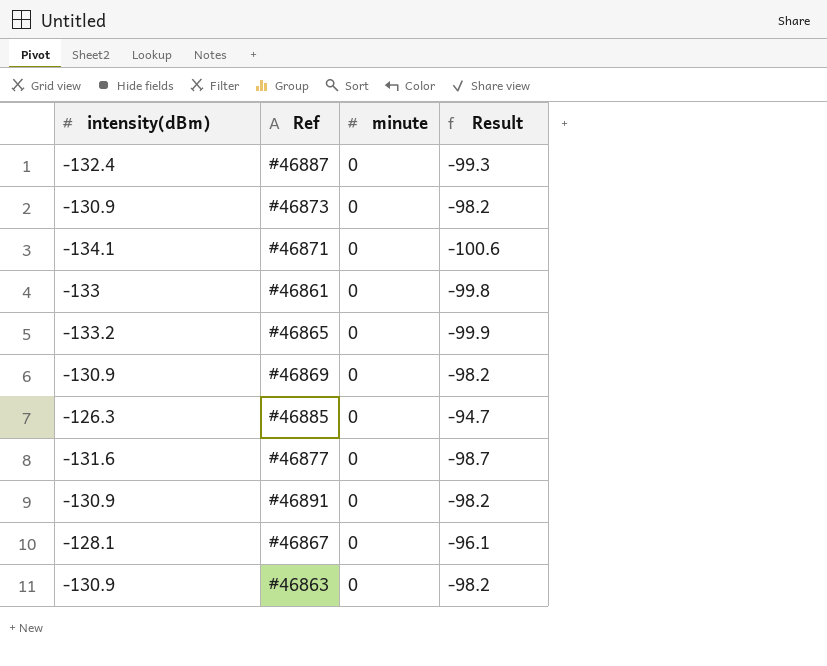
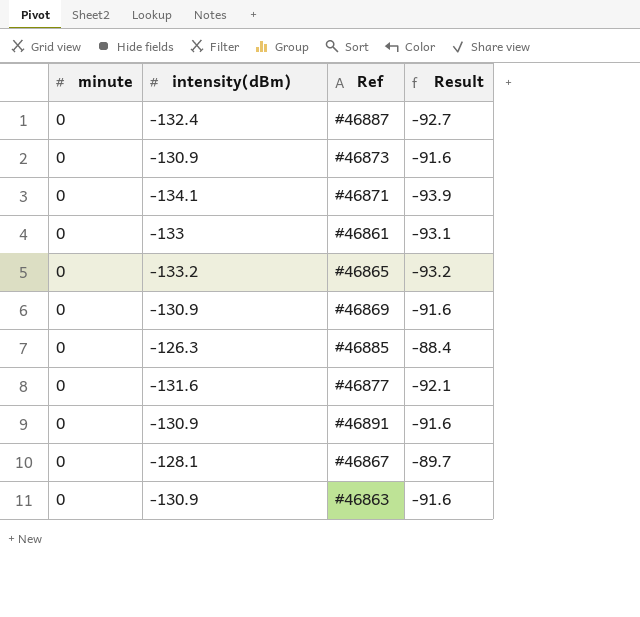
column minute | position: 3 -> 1
column Result | formula: [intensity(dBm)] * 0.75 -> [intensity(dBm)] * 0.7

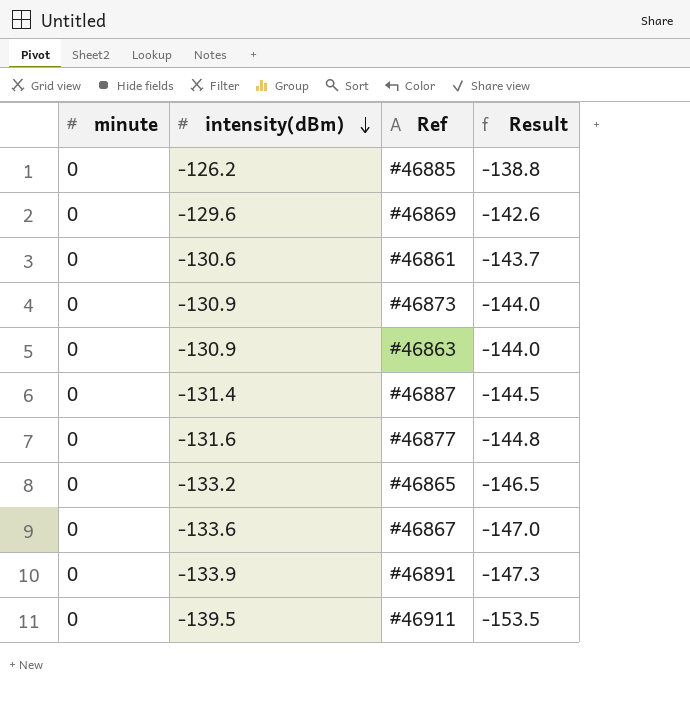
row order: none -> intensity(dBm) descending
column Result | formula: [intensity(dBm)] * 0.7 -> [intensity(dBm)] * 1.1
row #46871: 0 | -134.1 | -93.9 -> none
#46885 | intensity(dBm): -126.3 -> -126.2
#46869 | intensity(dBm): -130.9 -> -129.6
#46861 | intensity(dBm): -133 -> -130.6
#46887 | intensity(dBm): -132.4 -> -131.4
#46867 | intensity(dBm): -128.1 -> -133.6
#46891 | intensity(dBm): -130.9 -> -133.9
row #46911: none -> 0 | -139.5 | -153.5

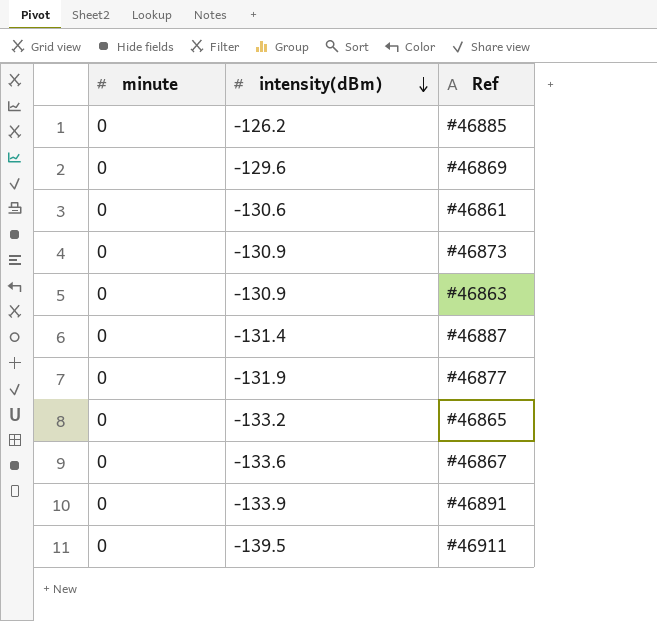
column Result | formula: [intensity(dBm)] * 1.1 -> none
#46877 | intensity(dBm): -131.6 -> -131.9

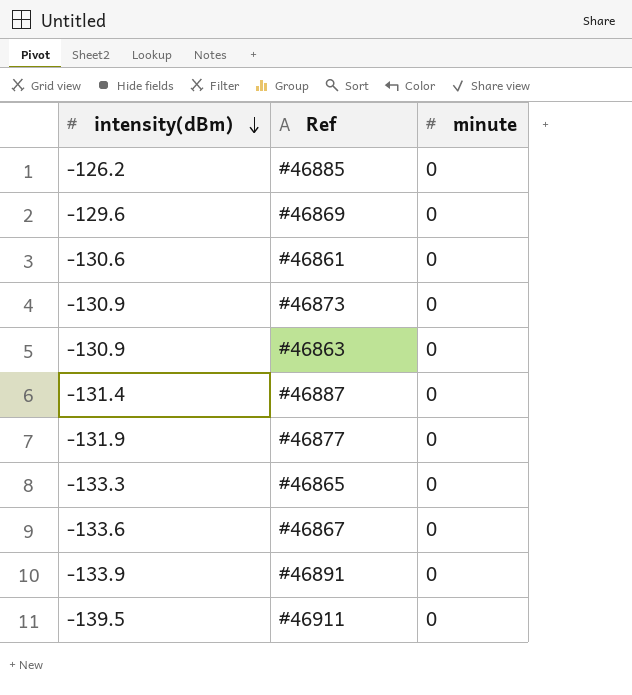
column minute | position: 1 -> 3
#46865 | intensity(dBm): -133.2 -> -133.3

